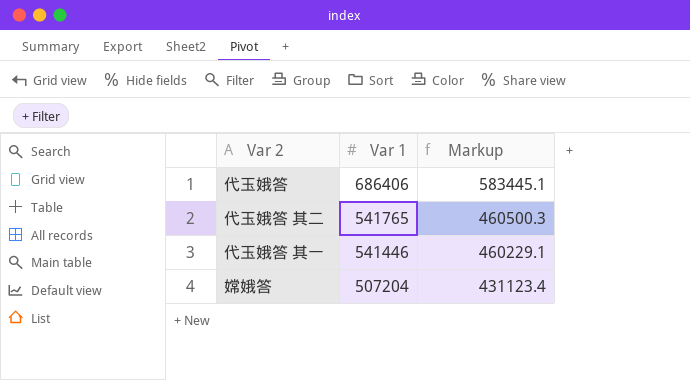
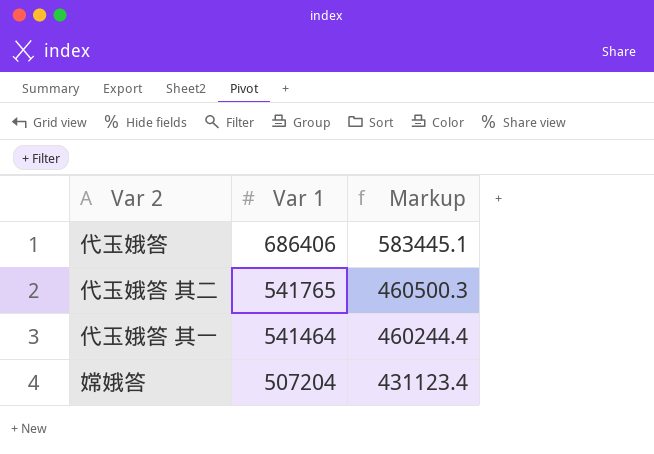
代玉娥答 其一 | Var 1: 541446 -> 541464
代玉娥答 其一 | Markup: 460229.1 -> 460244.4

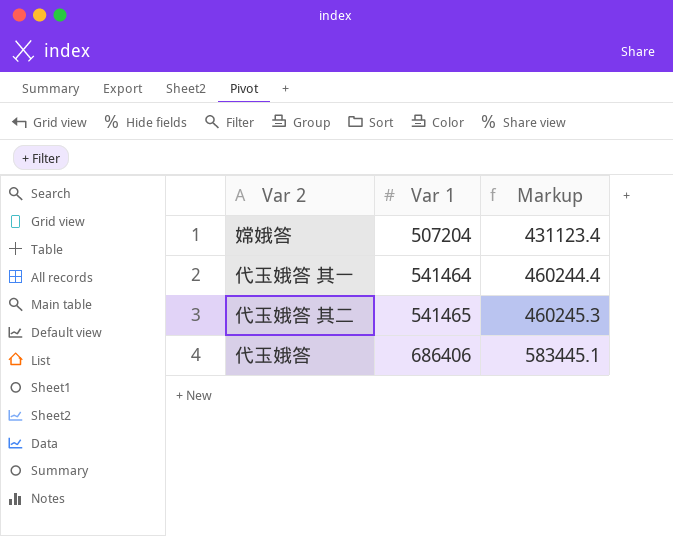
row order: Var 1 descending -> Var 1 ascending
代玉娥答 其二 | Var 1: 541765 -> 541465
代玉娥答 其二 | Markup: 460500.3 -> 460245.3

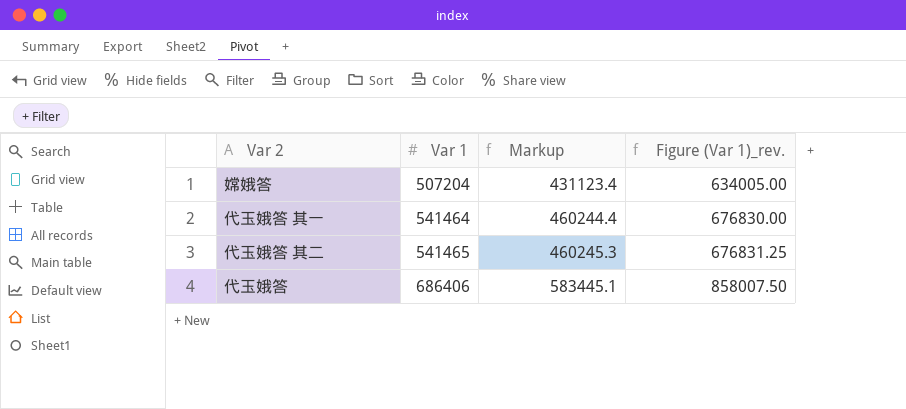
column Figure (Var 1)_rev. | formula: none -> [Var 1] * 1.25

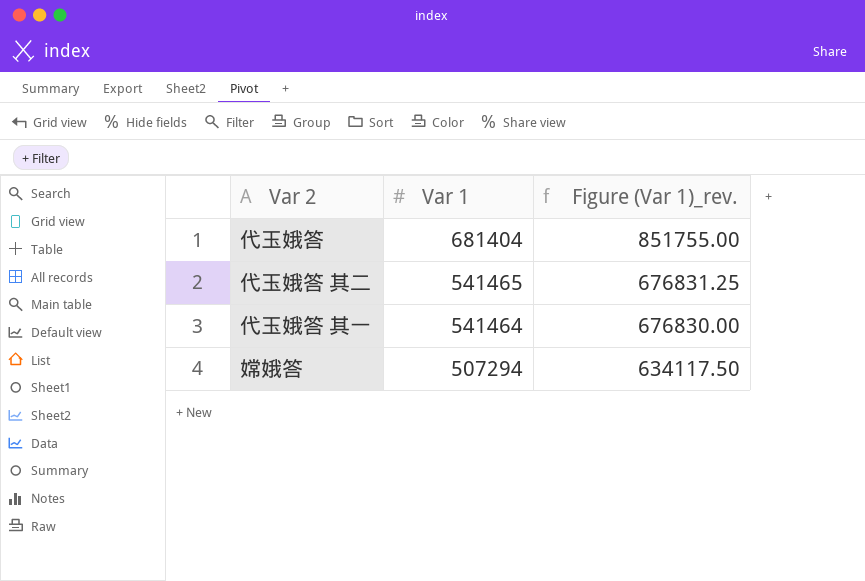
row order: Var 1 ascending -> Var 1 descending
column Markup | formula: [Var 1] * 0.85 -> none
代玉娥答 | Var 1: 686406 -> 681404
代玉娥答 | Figure (Var 1)_rev.: 858007.50 -> 851755.00
嫦娥答 | Var 1: 507204 -> 507294
嫦娥答 | Figure (Var 1)_rev.: 634005.00 -> 634117.50

